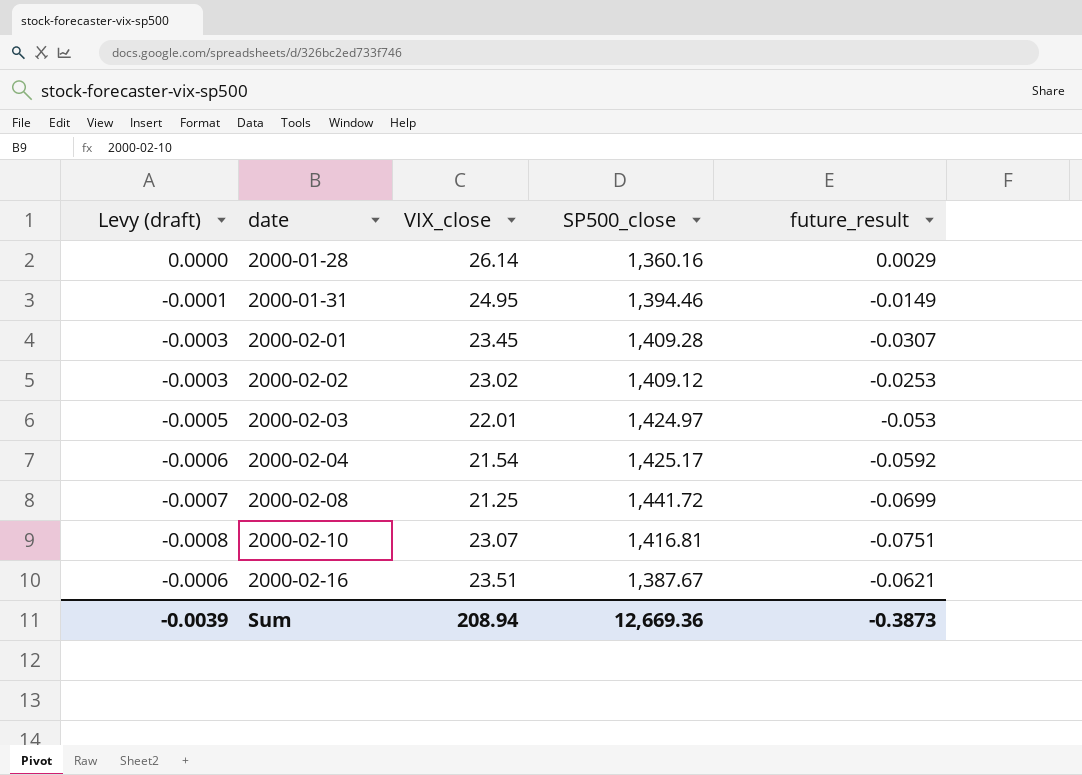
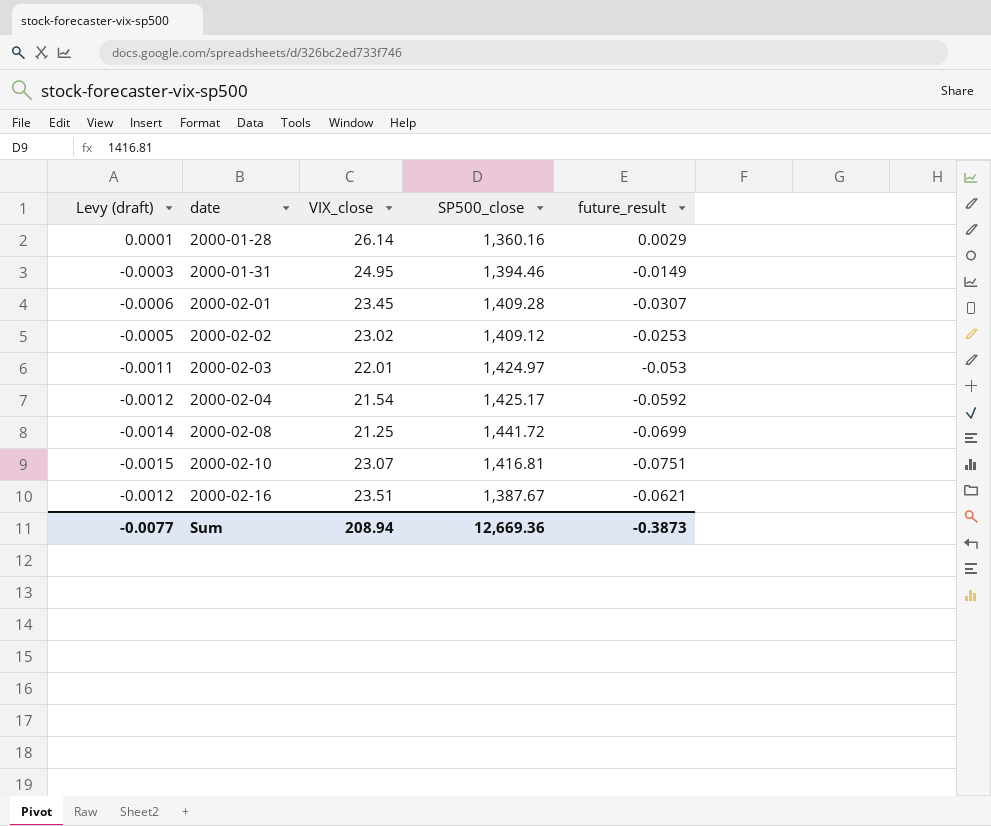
column Levy (draft) | formula: [future_result] * 0.01 -> [future_result] * 0.02
Sum | Levy (draft): -0.0039 -> -0.0077

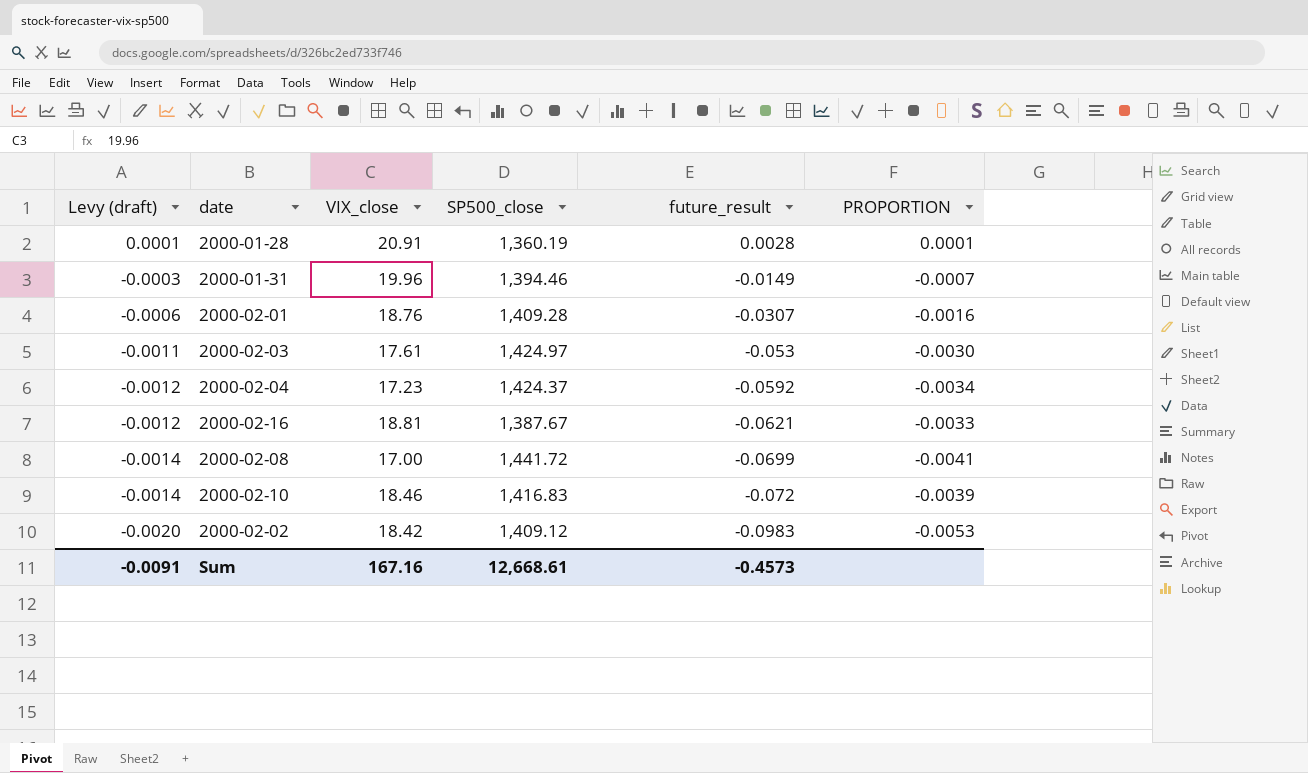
row order: date ascending -> Levy (draft) descending
column PROPORTION | formula: none -> [future_result] / [VIX_close]
2000-01-28 | VIX_close: 26.14 -> 20.91
2000-01-28 | SP500_close: 1,360.16 -> 1,360.19
2000-01-28 | future_result: 0.0029 -> 0.0028
2000-01-31 | VIX_close: 24.95 -> 19.96
2000-02-01 | VIX_close: 23.45 -> 18.76
2000-02-03 | VIX_close: 22.01 -> 17.61
2000-02-04 | VIX_close: 21.54 -> 17.23
2000-02-04 | SP500_close: 1,425.17 -> 1,424.37
2000-02-16 | VIX_close: 23.51 -> 18.81
2000-02-08 | VIX_close: 21.25 -> 17.00
2000-02-10 | Levy (draft): -0.0015 -> -0.0014
2000-02-10 | VIX_close: 23.07 -> 18.46
2000-02-10 | SP500_close: 1,416.81 -> 1,416.83
2000-02-10 | future_result: -0.0751 -> -0.072
2000-02-02 | Levy (draft): -0.0005 -> -0.0020
2000-02-02 | VIX_close: 23.02 -> 18.42
2000-02-02 | future_result: -0.0253 -> -0.0983
Sum | Levy (draft): -0.0077 -> -0.0091
Sum | VIX_close: 208.94 -> 167.16
Sum | SP500_close: 12,669.36 -> 12,668.61
Sum | future_result: -0.3873 -> -0.4573

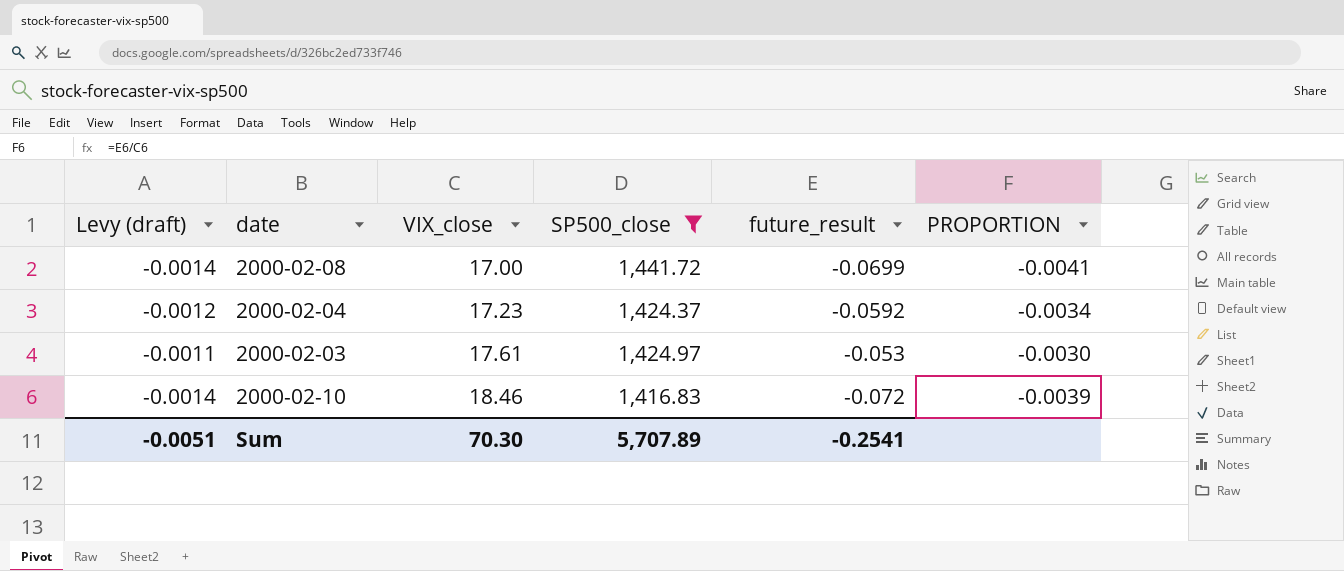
filter: none -> SP500_close >= 1,416.83
row order: Levy (draft) descending -> VIX_close ascending
Sum | Levy (draft): -0.0091 -> -0.0051
Sum | VIX_close: 167.16 -> 70.30
Sum | SP500_close: 12,668.61 -> 5,707.89
Sum | future_result: -0.4573 -> -0.2541

